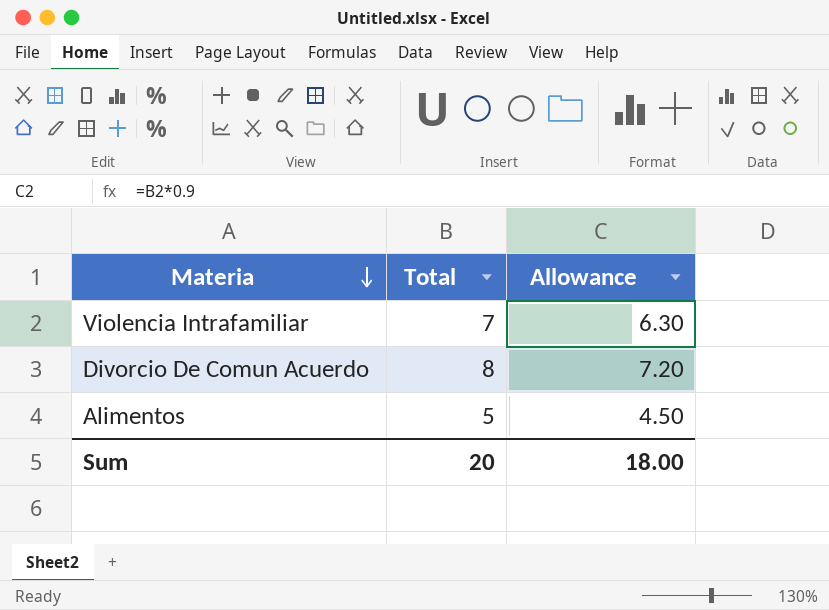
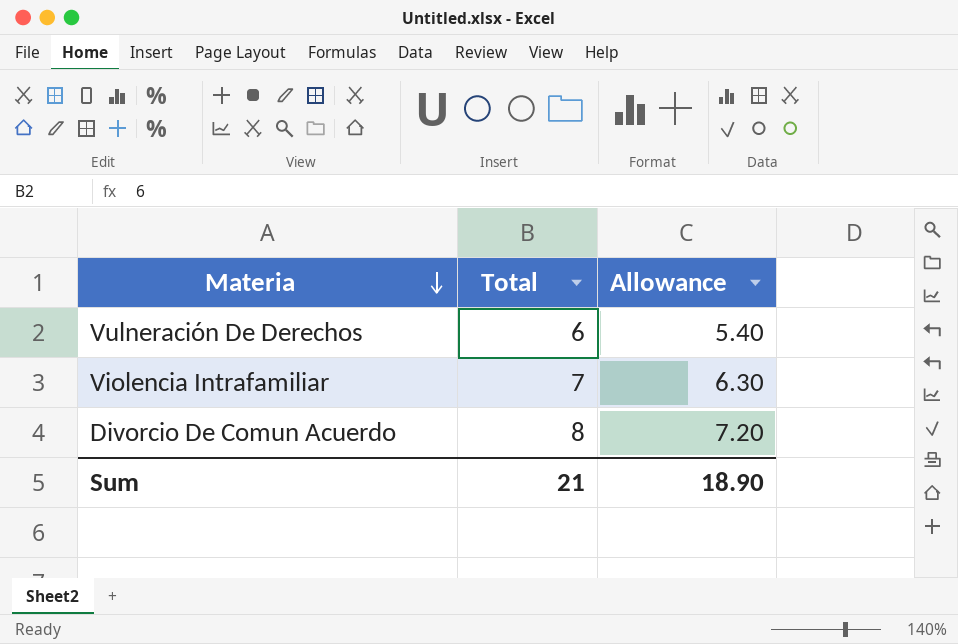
row Alimentos: 5 | 4.50 -> none
row Vulneración De Derechos: none -> 6 | 5.40
Sum | Total: 20 -> 21
Sum | Allowance: 18.00 -> 18.90

